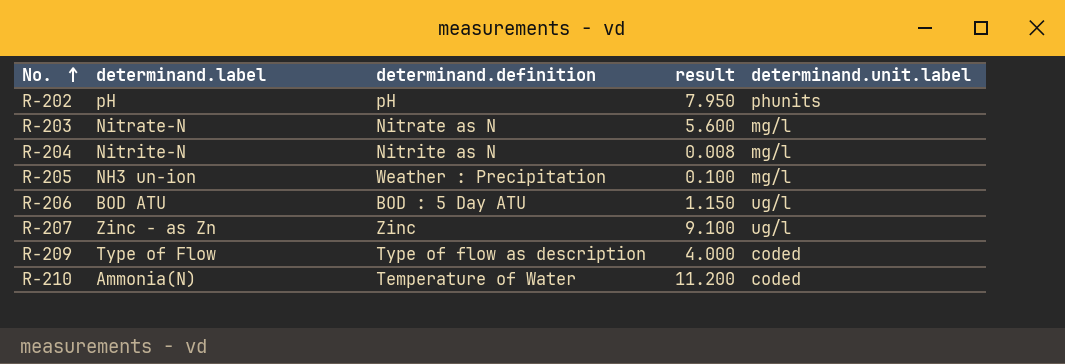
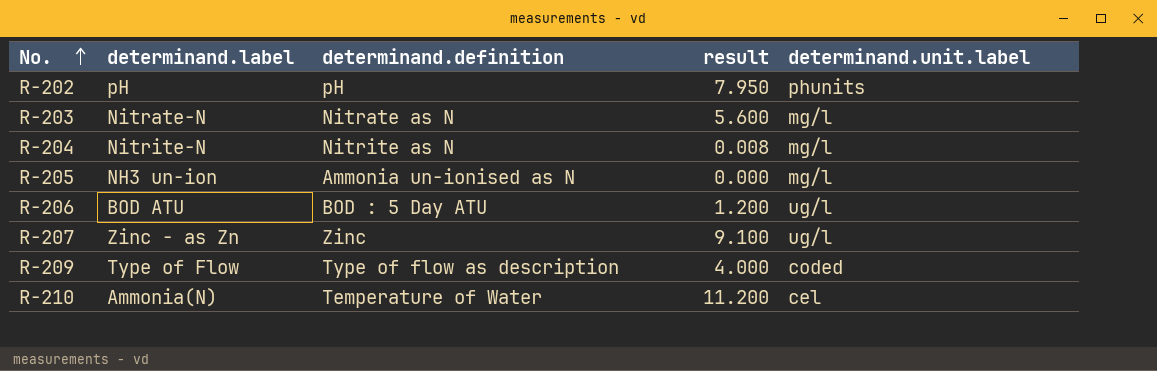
R-205 | determinand.definition: Weather : Precipitation -> Ammonia un-ionised as N
R-205 | result: 0.100 -> 0.000
R-206 | result: 1.150 -> 1.200
R-210 | determinand.unit.label: coded -> cel

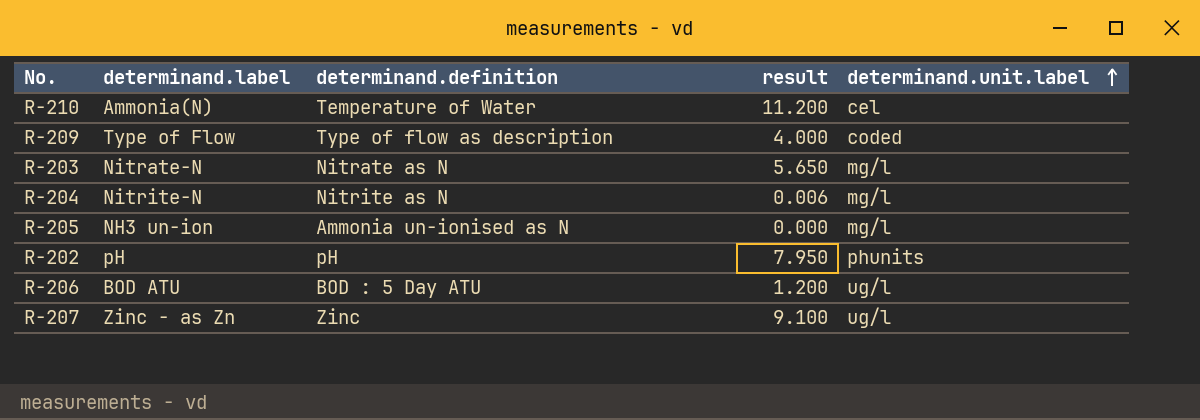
row order: No. ascending -> determinand.unit.label ascending
R-203 | result: 5.600 -> 5.650
R-204 | result: 0.008 -> 0.006

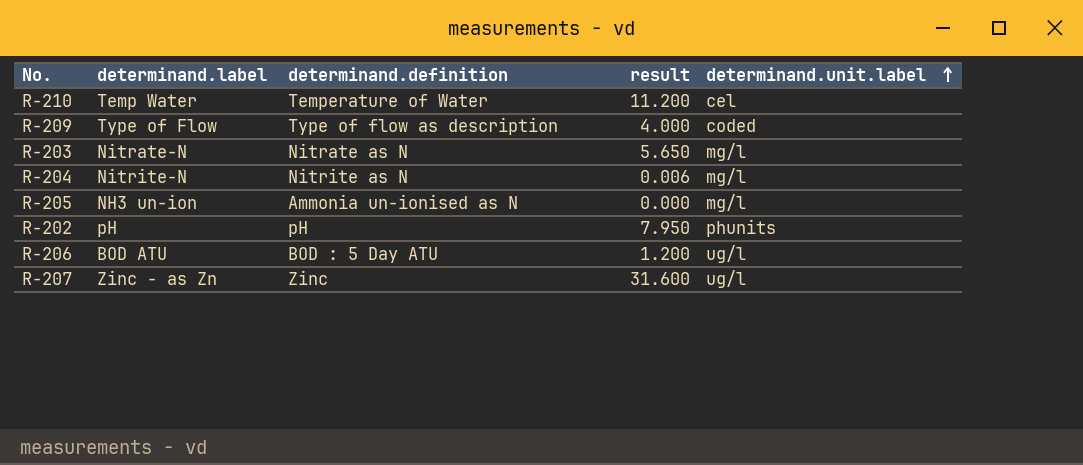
R-210 | determinand.label: Ammonia(N) -> Temp Water
R-207 | result: 9.100 -> 31.600

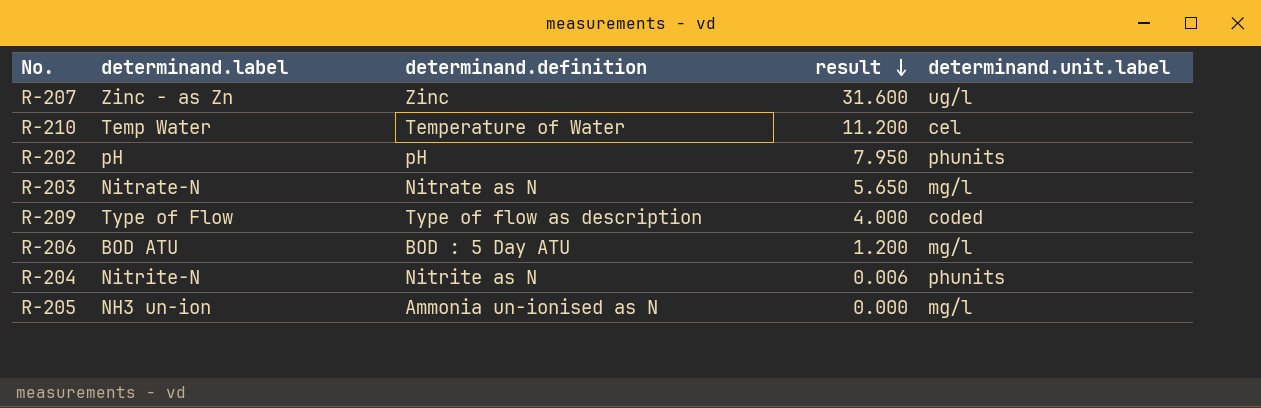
row order: determinand.unit.label ascending -> result descending
R-206 | determinand.unit.label: ug/l -> mg/l
R-204 | determinand.unit.label: mg/l -> phunits

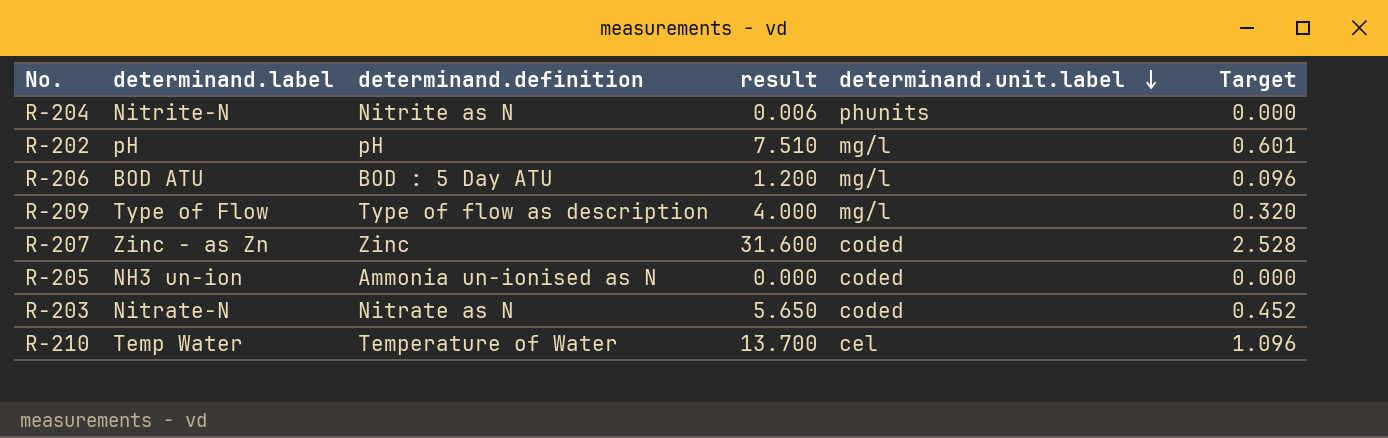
row order: result descending -> determinand.unit.label descending
column Target | formula: none -> [result] * 0.08
R-202 | result: 7.950 -> 7.510
R-202 | determinand.unit.label: phunits -> mg/l
R-209 | determinand.unit.label: coded -> mg/l
R-207 | determinand.unit.label: ug/l -> coded
R-205 | determinand.unit.label: mg/l -> coded
R-203 | determinand.unit.label: mg/l -> coded
R-210 | result: 11.200 -> 13.700

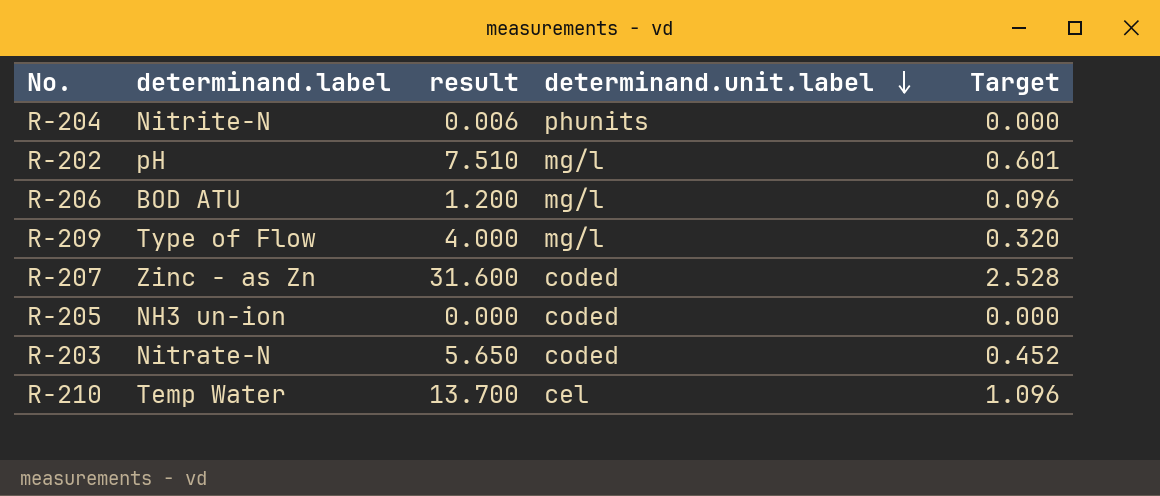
column determinand.definition | position: 3 -> none

